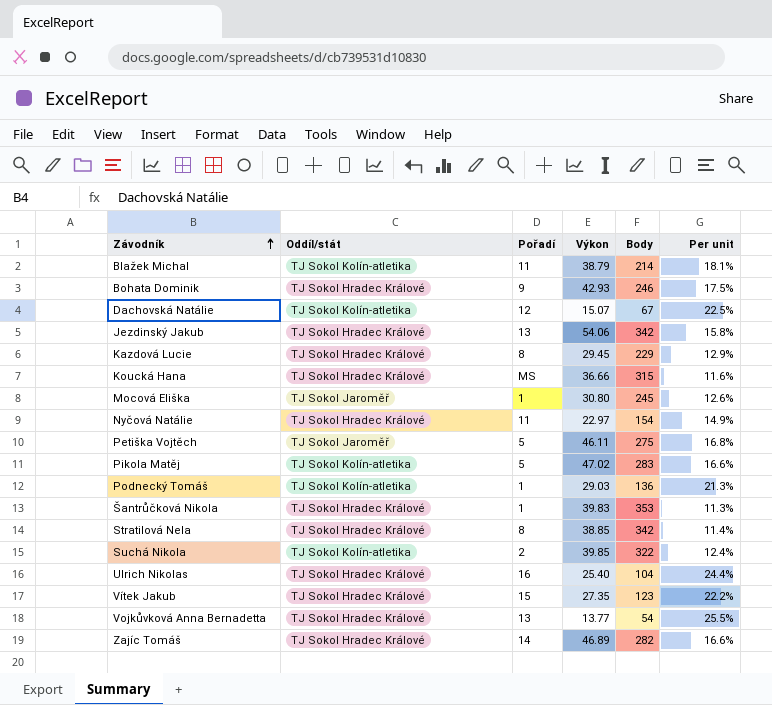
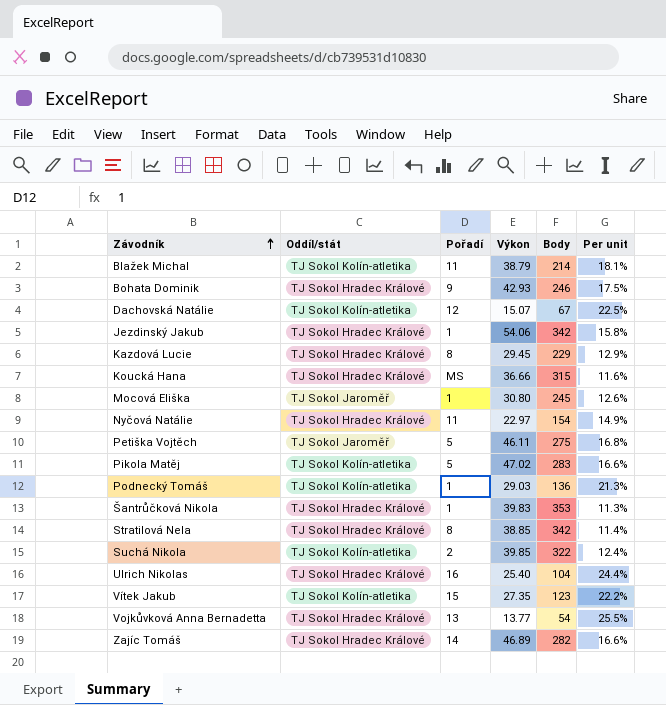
Jezdinský Jakub | Pořadí: 13 -> 1
Vítek Jakub | Oddíl/stát: TJ Sokol Hradec Králové -> TJ Sokol Kolín-atletika

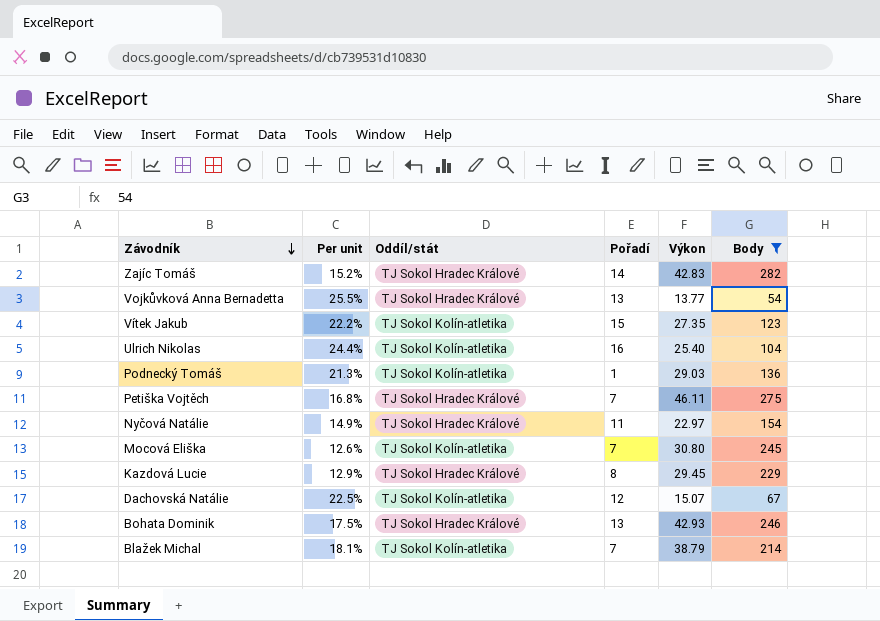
filter: none -> Body <= 282
row order: Závodník ascending -> Závodník descending
column Per unit | position: 6 -> 2
Zajíc Tomáš | Per unit: 16.6% -> 15.2%
Zajíc Tomáš | Výkon: 46.89 -> 42.83
Ulrich Nikolas | Oddíl/stát: TJ Sokol Hradec Králové -> TJ Sokol Kolín-atletika
Petiška Vojtěch | Oddíl/stát: TJ Sokol Jaroměř -> TJ Sokol Hradec Králové
Petiška Vojtěch | Pořadí: 5 -> 7
Mocová Eliška | Oddíl/stát: TJ Sokol Jaroměř -> TJ Sokol Kolín-atletika
Mocová Eliška | Pořadí: 1 -> 7
Bohata Dominik | Pořadí: 9 -> 13
Blažek Michal | Pořadí: 11 -> 7

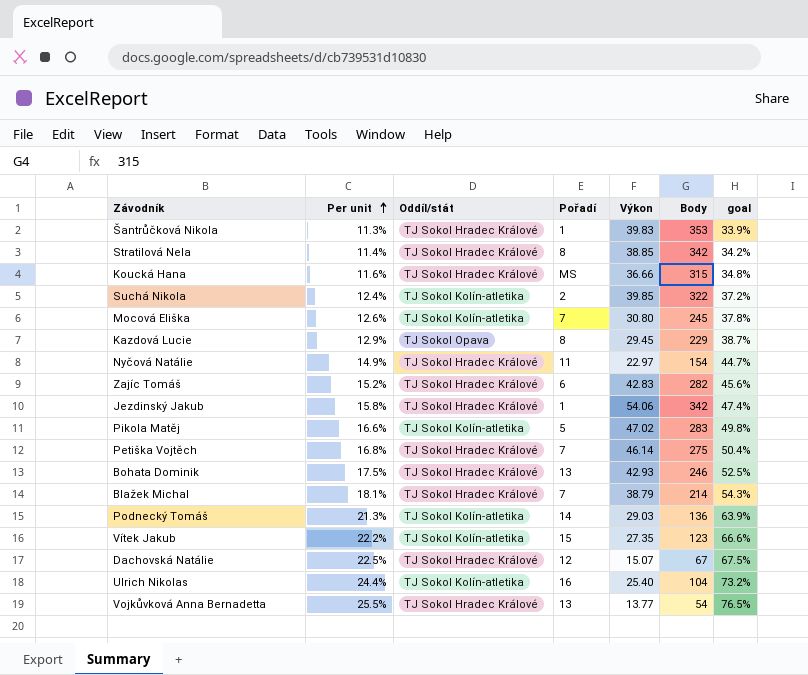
filter: Body <= 282 -> none
row order: Závodník descending -> Per unit ascending
column goal | formula: none -> [Per unit] * 3
Kazdová Lucie | Oddíl/stát: TJ Sokol Hradec Králové -> TJ Sokol Opava
Zajíc Tomáš | Pořadí: 14 -> 6
Petiška Vojtěch | Výkon: 46.11 -> 46.14
Blažek Michal | Oddíl/stát: TJ Sokol Kolín-atletika -> TJ Sokol Hradec Králové
Podnecký Tomáš | Pořadí: 1 -> 14
Dachovská Natálie | Oddíl/stát: TJ Sokol Kolín-atletika -> TJ Sokol Hradec Králové

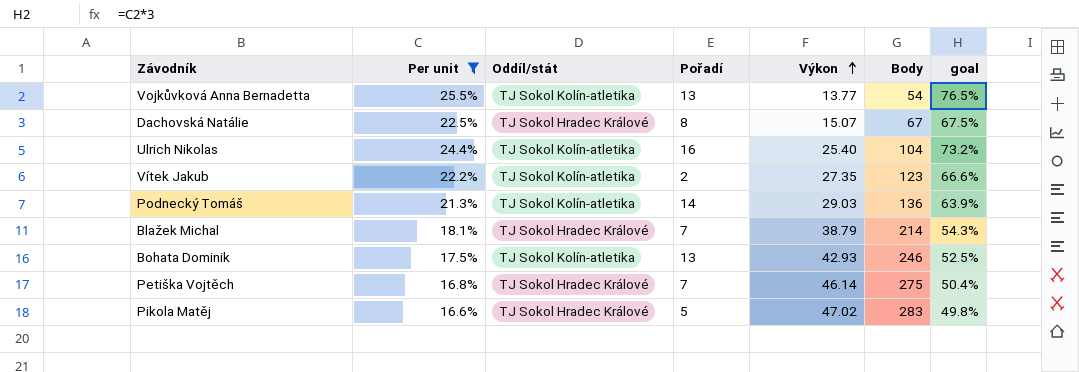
filter: none -> Per unit >= 16.6%
row order: Per unit ascending -> Výkon ascending
Vojkůvková Anna Bernadetta | Oddíl/stát: TJ Sokol Hradec Králové -> TJ Sokol Kolín-atletika
Dachovská Natálie | Pořadí: 12 -> 8
Vítek Jakub | Pořadí: 15 -> 2
Bohata Dominik | Oddíl/stát: TJ Sokol Hradec Králové -> TJ Sokol Kolín-atletika
Pikola Matěj | Oddíl/stát: TJ Sokol Kolín-atletika -> TJ Sokol Hradec Králové

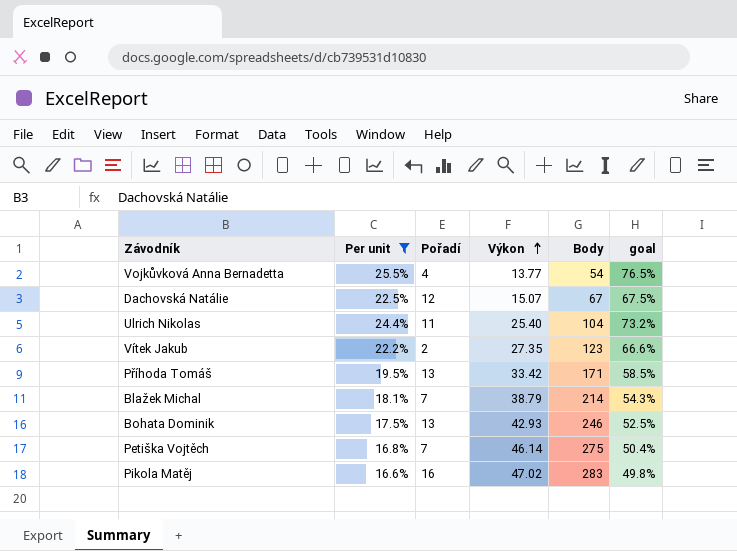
column Oddíl/stát | position: 3 -> none
row Podnecký Tomáš: 21.3% | TJ Sokol Kolín-atletika | 14 | 29.03 | 136 | 63.9% -> none
Vojkůvková Anna Bernadetta | Pořadí: 13 -> 4
Dachovská Natálie | Pořadí: 8 -> 12
Ulrich Nikolas | Pořadí: 16 -> 11
row Příhoda Tomáš: none -> 19.5% | 13 | 33.42 | 171 | 58.5%
Pikola Matěj | Pořadí: 5 -> 16

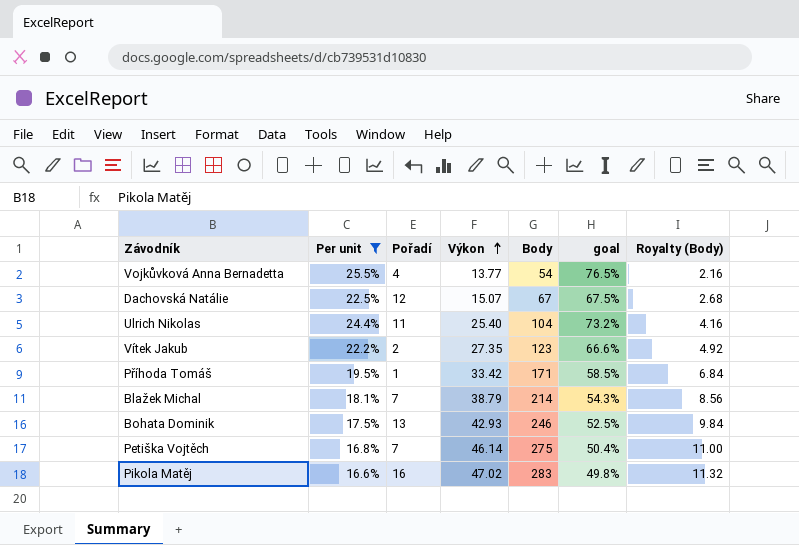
column Royalty (Body) | formula: none -> [Body] * 0.04
Příhoda Tomáš | Pořadí: 13 -> 1

